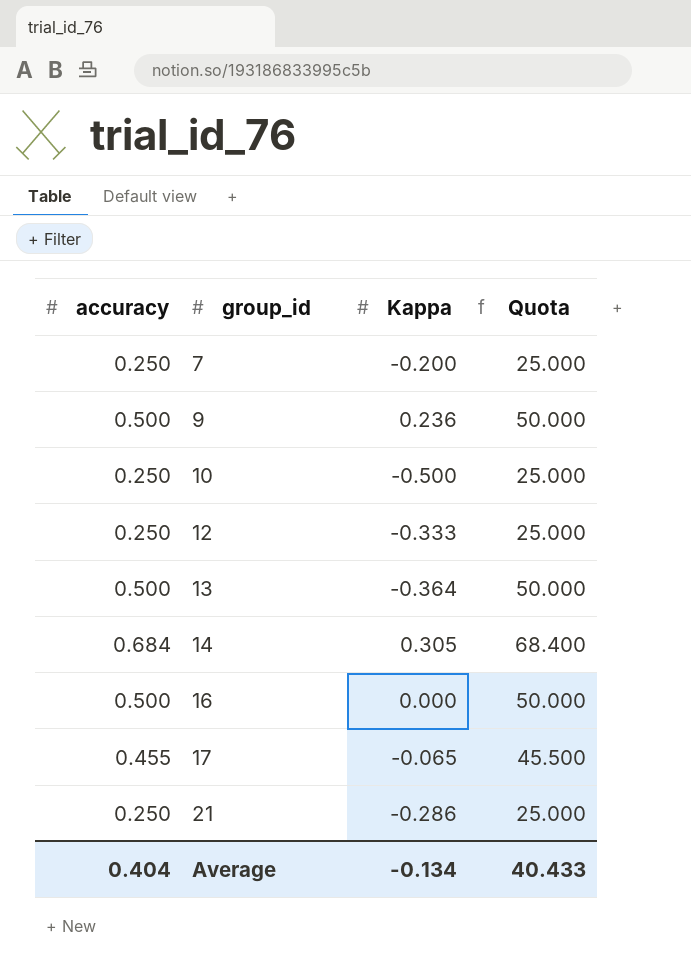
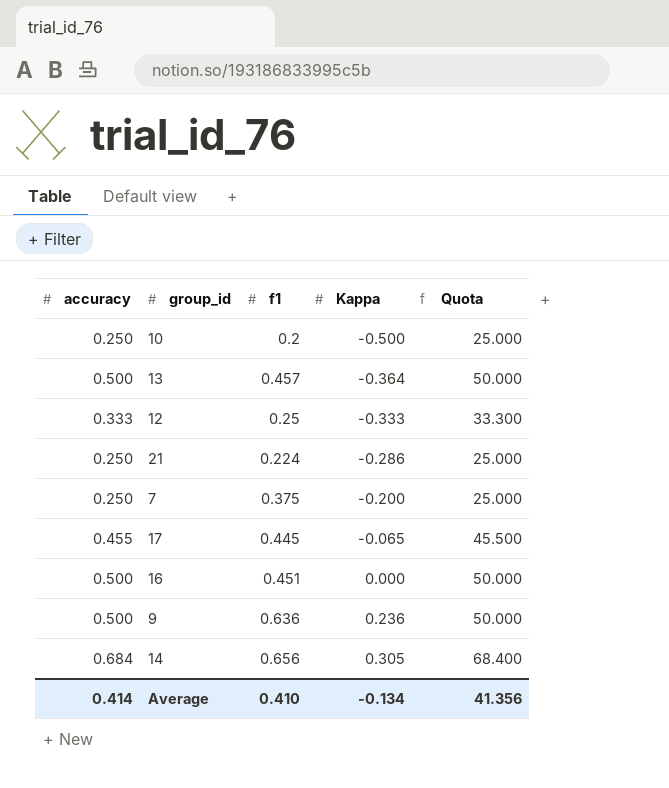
row order: group_id ascending -> Kappa ascending
column f1 | position: none -> 3
12 | accuracy: 0.250 -> 0.333
12 | Quota: 25.000 -> 33.300
Average | accuracy: 0.404 -> 0.414
Average | Quota: 40.433 -> 41.356

